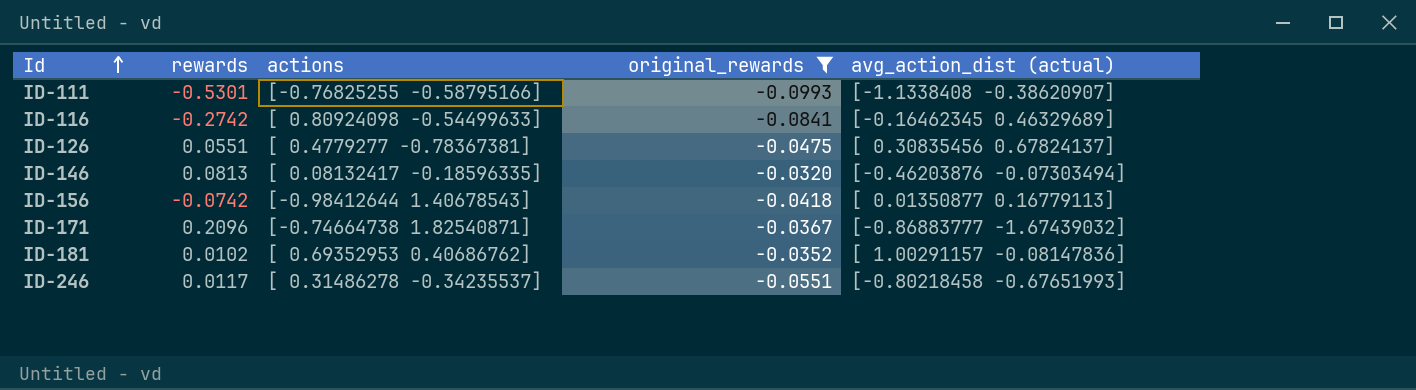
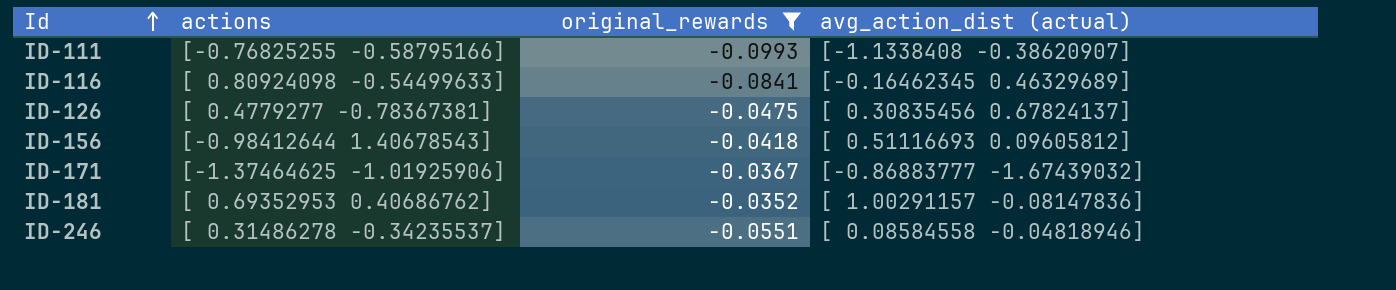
column rewards | position: 2 -> none
row ID-146: 0.0813 | [ 0.08132417 -0.18596335] | -0.0320 | [-0.46203876 -0.07303494] -> none
ID-156 | avg_action_dist (actual): [ 0.01350877 0.16779113] -> [ 0.51116693 0.09605812]
ID-171 | actions: [-0.74664738 1.82540871] -> [-1.37464625 -1.01925906]
ID-246 | avg_action_dist (actual): [-0.80218458 -0.67651993] -> [ 0.08584558 -0.04818946]

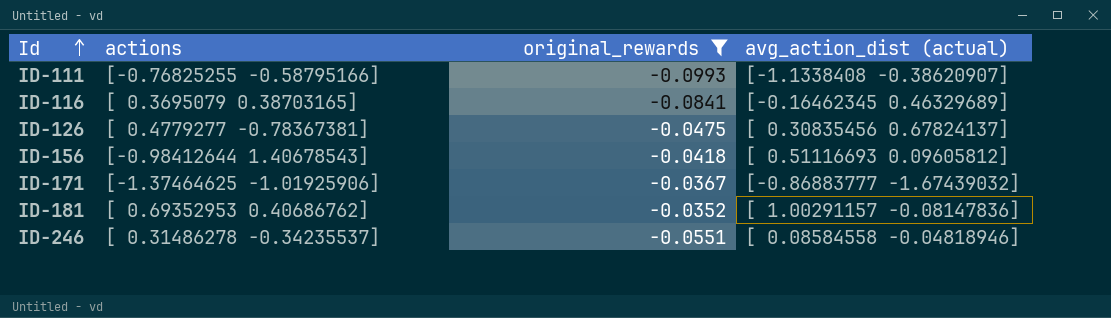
ID-116 | actions: [ 0.80924098 -0.54499633] -> [ 0.3695079 0.38703165]

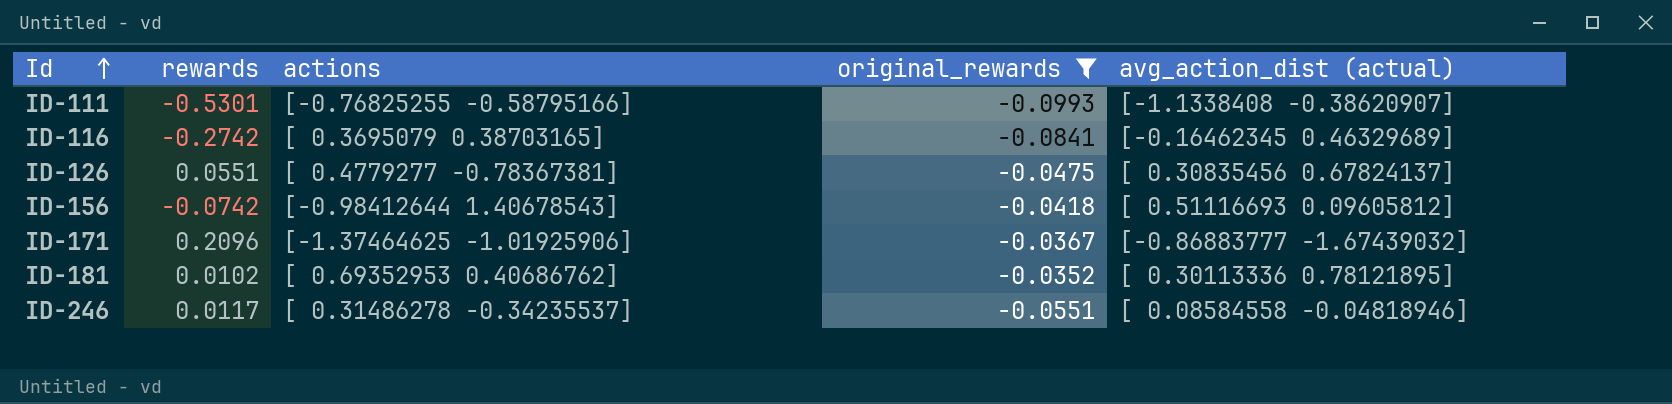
column rewards | position: none -> 2
ID-181 | avg_action_dist (actual): [ 1.00291157 -0.08147836] -> [ 0.30113336 0.78121895]

